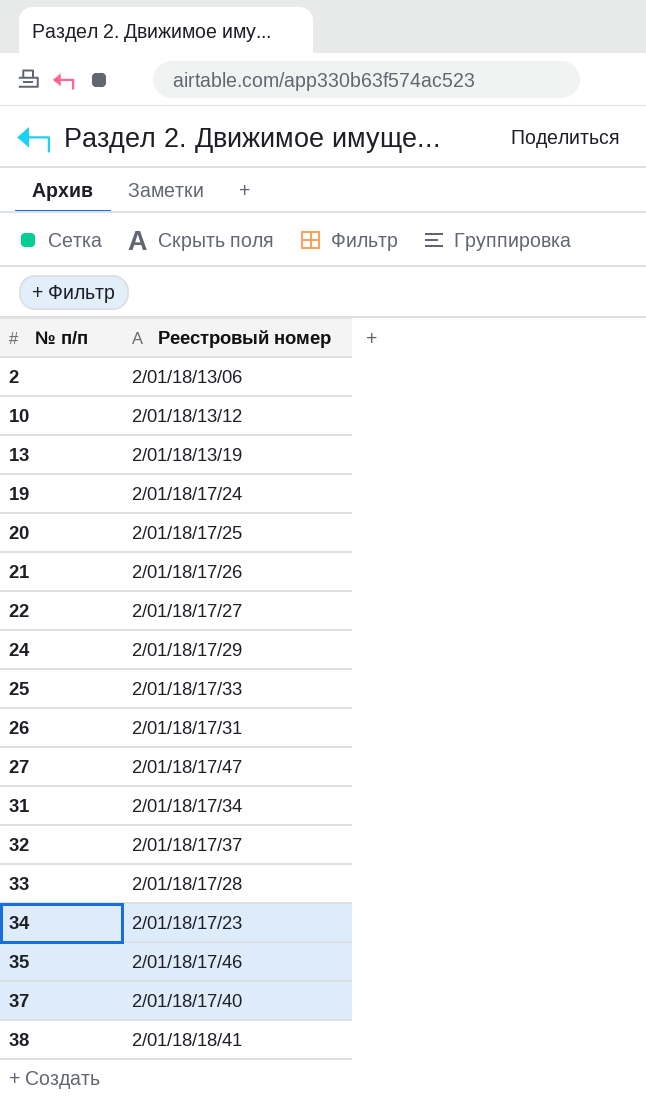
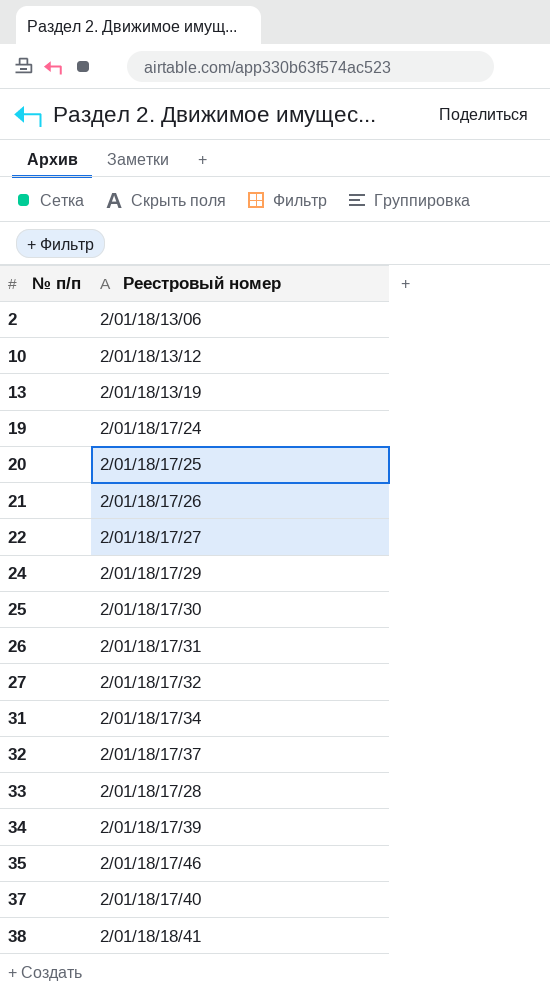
25 | Реестровый номер: 2/01/18/17/33 -> 2/01/18/17/30
27 | Реестровый номер: 2/01/18/17/47 -> 2/01/18/17/32
34 | Реестровый номер: 2/01/18/17/23 -> 2/01/18/17/39

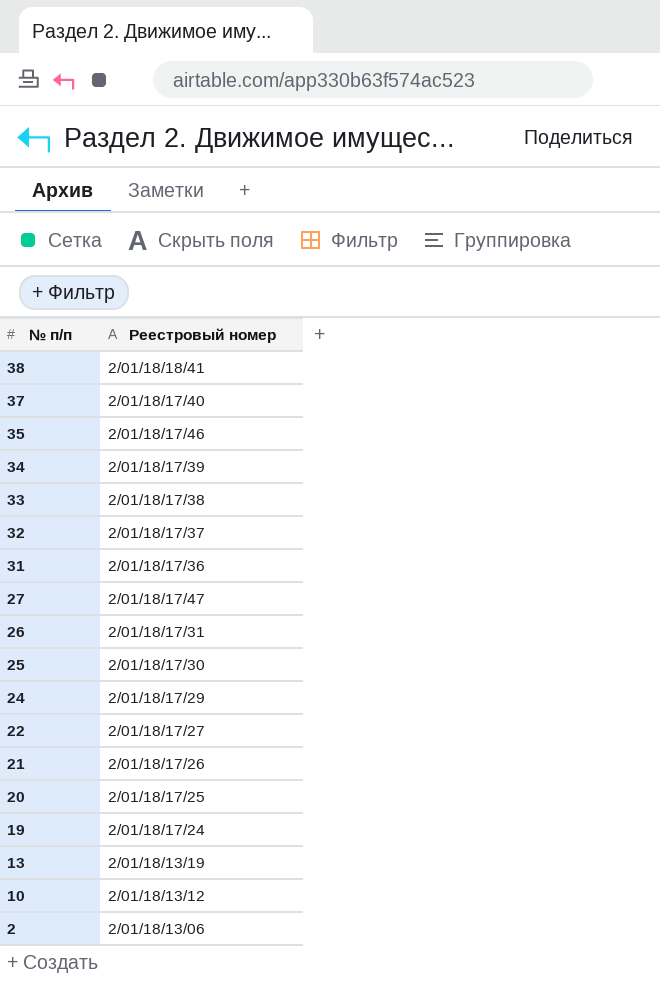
row order: № п/п ascending -> № п/п descending
33 | Реестровый номер: 2/01/18/17/28 -> 2/01/18/17/38
31 | Реестровый номер: 2/01/18/17/34 -> 2/01/18/17/36
27 | Реестровый номер: 2/01/18/17/32 -> 2/01/18/17/47

